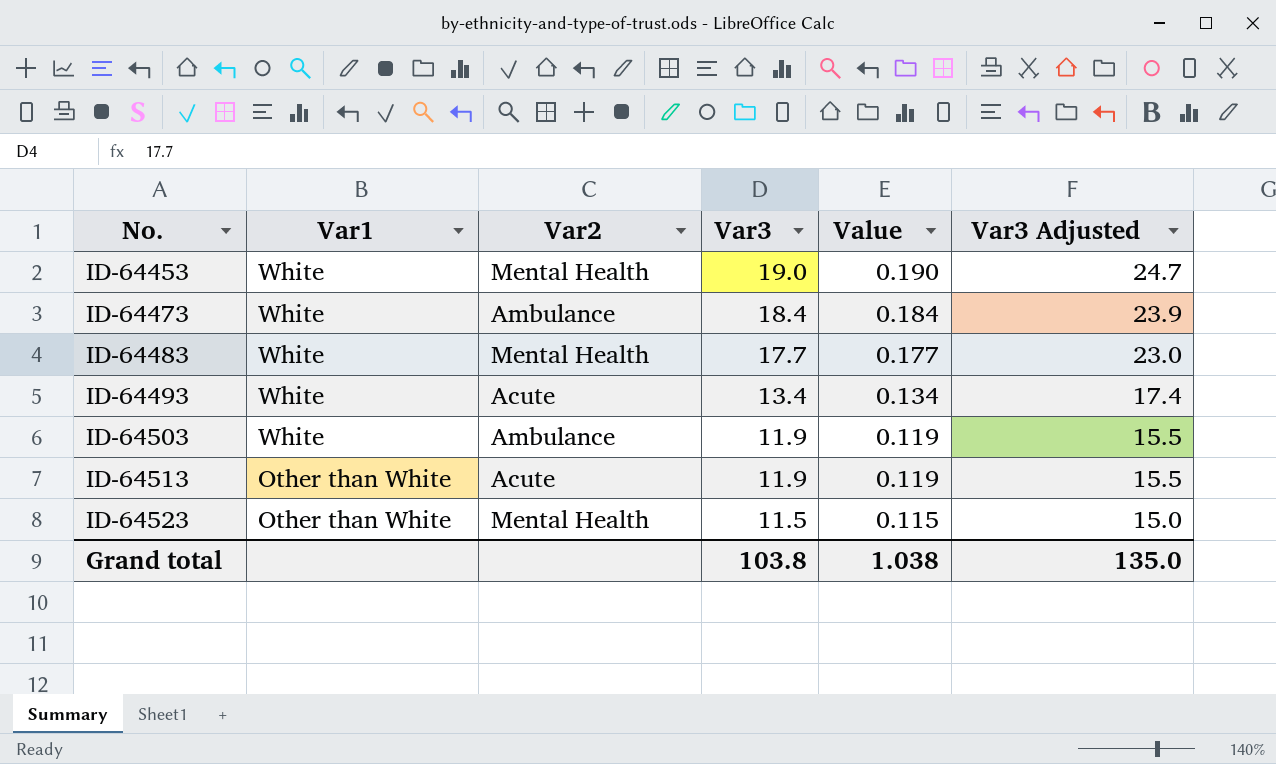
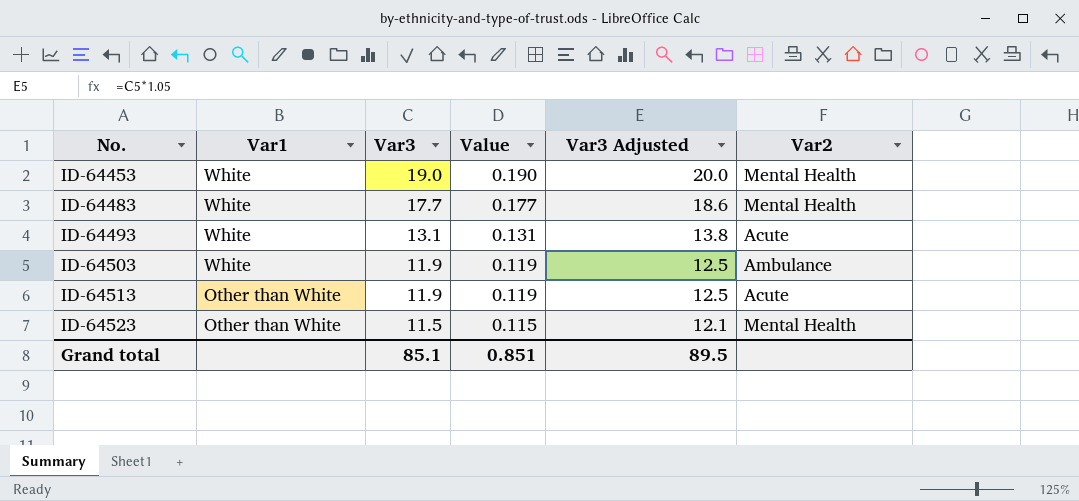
column Var3 Adjusted | formula: [Var3] * 1.3 -> [Var3] * 1.05
column Var2 | position: 3 -> 6
row ID-64473: White | Ambulance | 18.4 | 0.184 | 23.9 -> none
ID-64493 | Var3: 13.4 -> 13.1
ID-64493 | Value: 0.134 -> 0.131
Grand total | Var3: 103.8 -> 85.1
Grand total | Value: 1.038 -> 0.851
Grand total | Var3 Adjusted: 135.0 -> 89.5

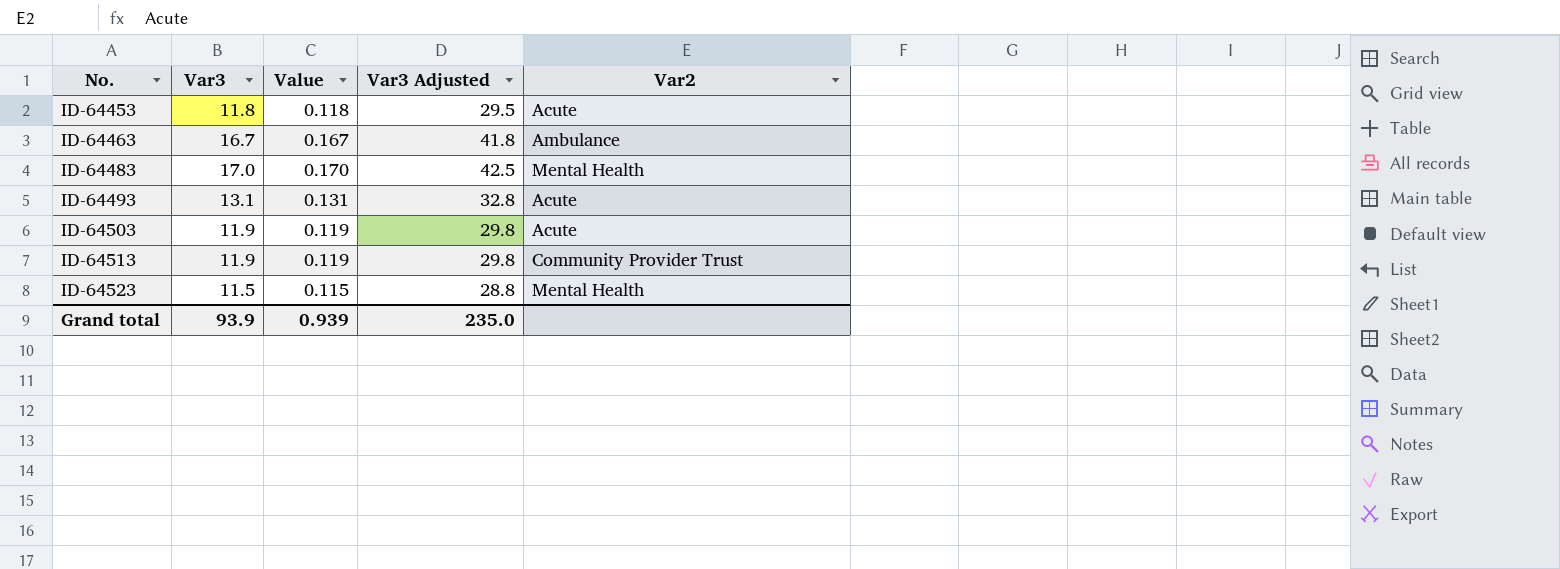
column Var1 | position: 2 -> none
column Var3 Adjusted | formula: [Var3] * 1.05 -> [Var3] * 2.5
ID-64453 | Var3: 19.0 -> 11.8
ID-64453 | Value: 0.190 -> 0.118
ID-64453 | Var2: Mental Health -> Acute
row ID-64463: none -> 16.7 | 0.167 | 41.8 | Ambulance
ID-64483 | Var3: 17.7 -> 17.0
ID-64483 | Value: 0.177 -> 0.170
ID-64503 | Var2: Ambulance -> Acute
ID-64513 | Var2: Acute -> Community Provider Trust
Grand total | Var3: 85.1 -> 93.9
Grand total | Value: 0.851 -> 0.939
Grand total | Var3 Adjusted: 89.5 -> 235.0

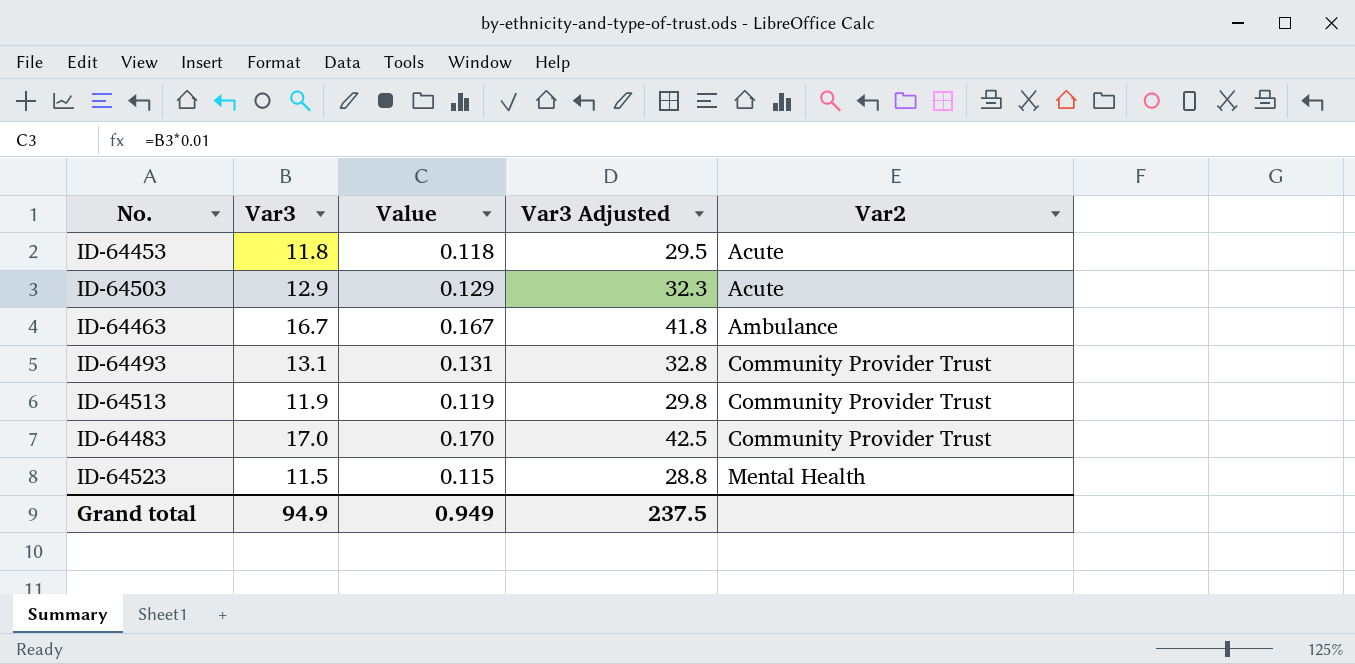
row order: No. ascending -> Var2 ascending
ID-64503 | Var3: 11.9 -> 12.9
ID-64503 | Value: 0.119 -> 0.129
ID-64503 | Var3 Adjusted: 29.8 -> 32.3
ID-64493 | Var2: Acute -> Community Provider Trust
ID-64483 | Var2: Mental Health -> Community Provider Trust
Grand total | Var3: 93.9 -> 94.9
Grand total | Value: 0.939 -> 0.949
Grand total | Var3 Adjusted: 235.0 -> 237.5

